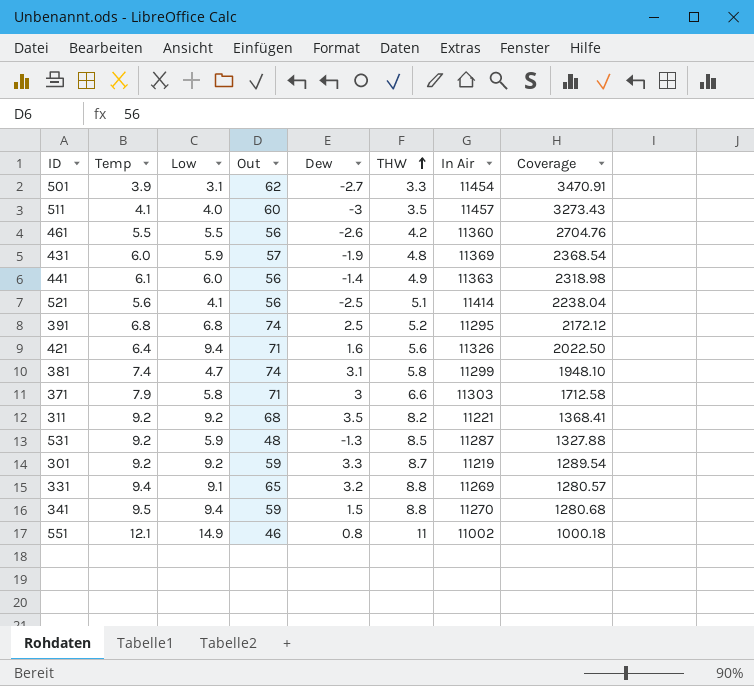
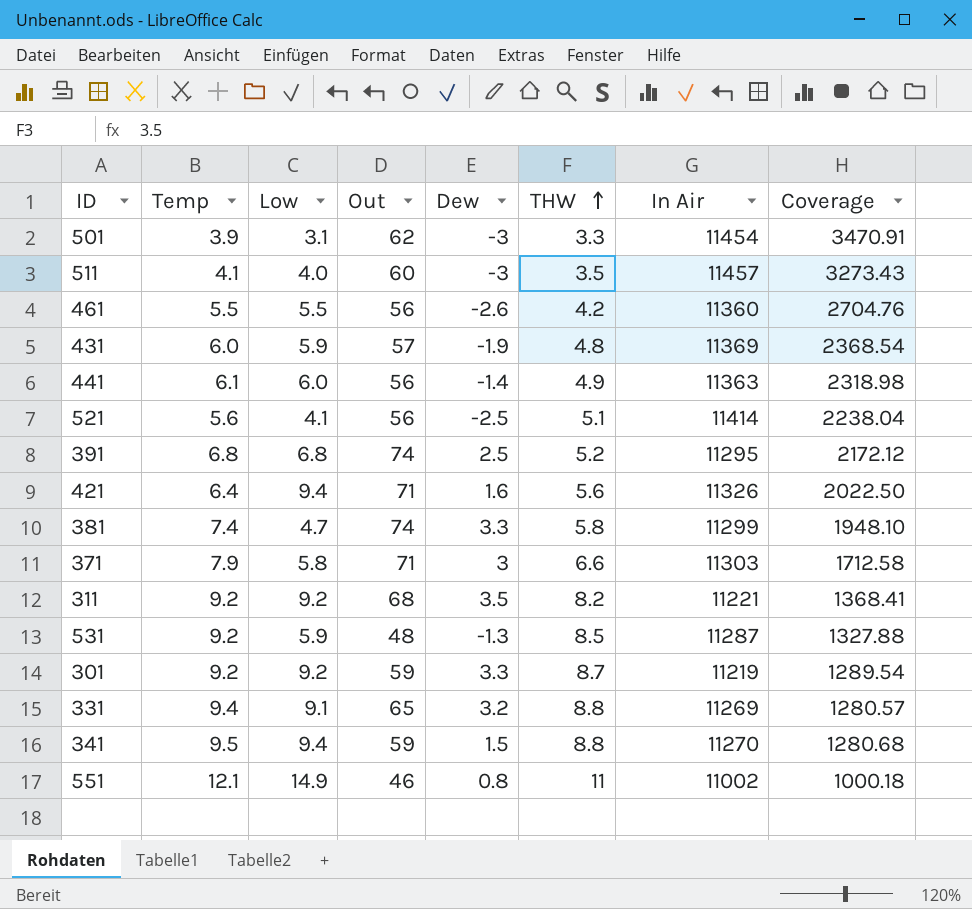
501 | Dew: -2.7 -> -3
381 | Dew: 3.1 -> 3.3

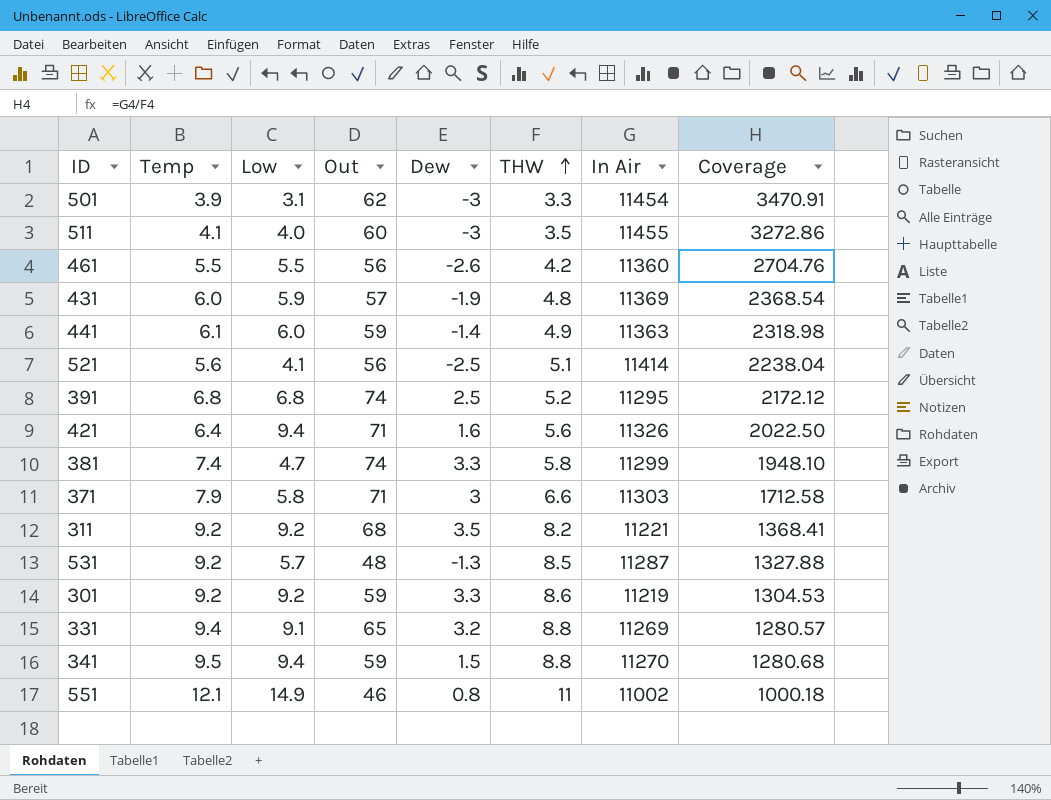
511 | In Air: 11457 -> 11455
511 | Coverage: 3273.43 -> 3272.86
441 | Out: 56 -> 59
531 | Low: 5.9 -> 5.7
301 | THW: 8.7 -> 8.6
301 | Coverage: 1289.54 -> 1304.53

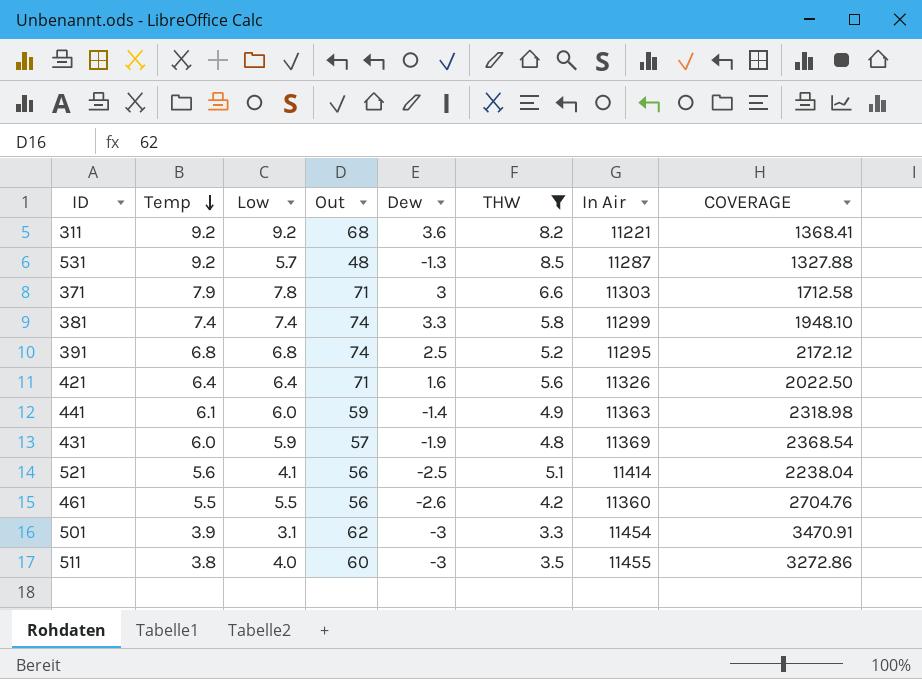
filter: none -> THW <= 8.5
row order: THW ascending -> Temp descending
column name: Coverage -> COVERAGE
311 | Dew: 3.5 -> 3.6
371 | Low: 5.8 -> 7.8
381 | Low: 4.7 -> 7.4
421 | Low: 9.4 -> 6.4
511 | Temp: 4.1 -> 3.8

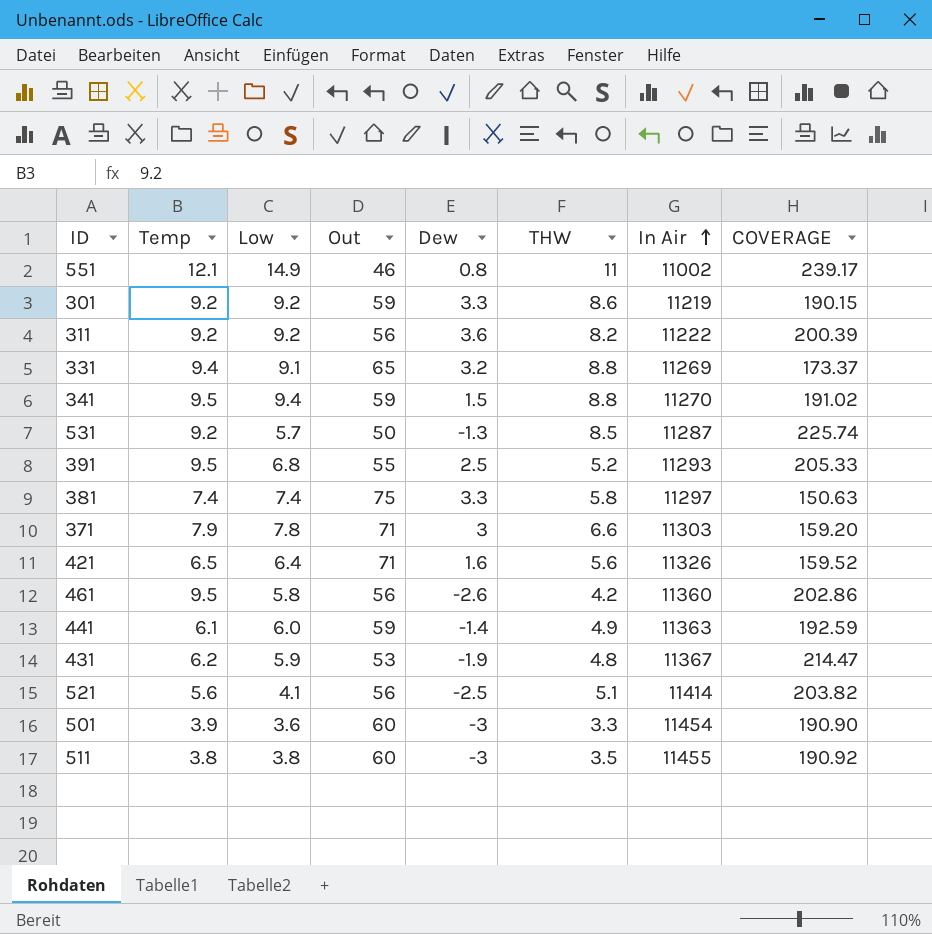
filter: THW <= 8.5 -> none
row order: Temp descending -> In Air ascending
column COVERAGE | formula: [In Air] / [THW] -> [In Air] / [Out]
311 | Out: 68 -> 56
311 | In Air: 11221 -> 11222
531 | Out: 48 -> 50
391 | Temp: 6.8 -> 9.5
391 | Out: 74 -> 55
391 | In Air: 11295 -> 11293
381 | Out: 74 -> 75
381 | In Air: 11299 -> 11297
421 | Temp: 6.4 -> 6.5
461 | Temp: 5.5 -> 9.5
461 | Low: 5.5 -> 5.8
431 | Temp: 6.0 -> 6.2
431 | Out: 57 -> 53
431 | In Air: 11369 -> 11367
501 | Low: 3.1 -> 3.6
501 | Out: 62 -> 60
511 | Low: 4.0 -> 3.8

